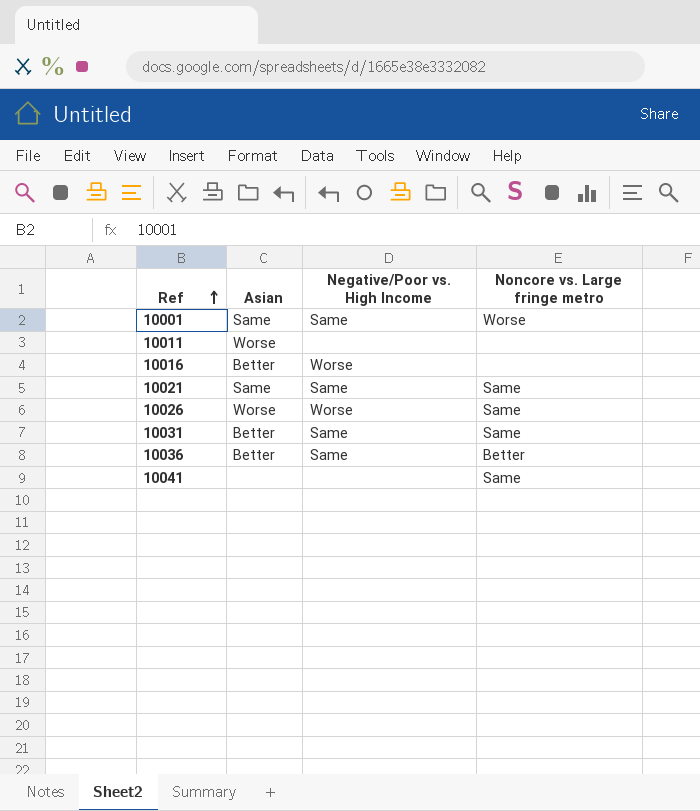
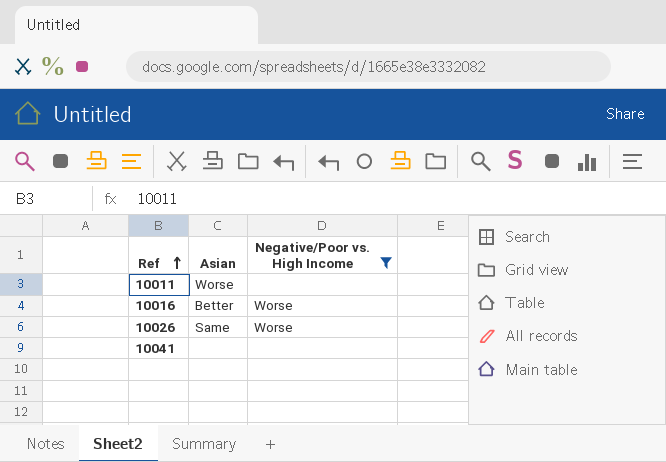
filter: none -> Negative/Poor vs. High Income != Same
column Noncore vs. Large fringe metro | position: 4 -> none
10026 | Asian: Worse -> Same

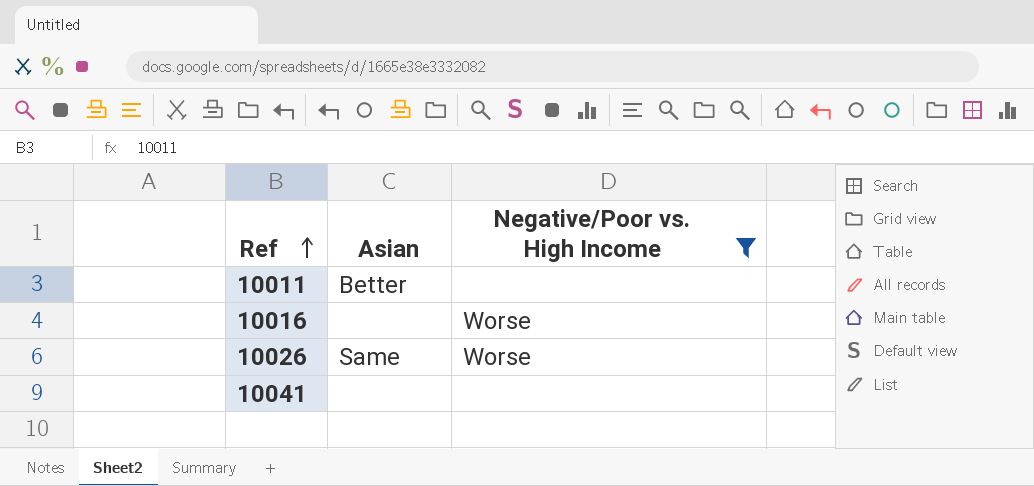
10011 | Asian: Worse -> Better
10016 | Asian: Better -> none

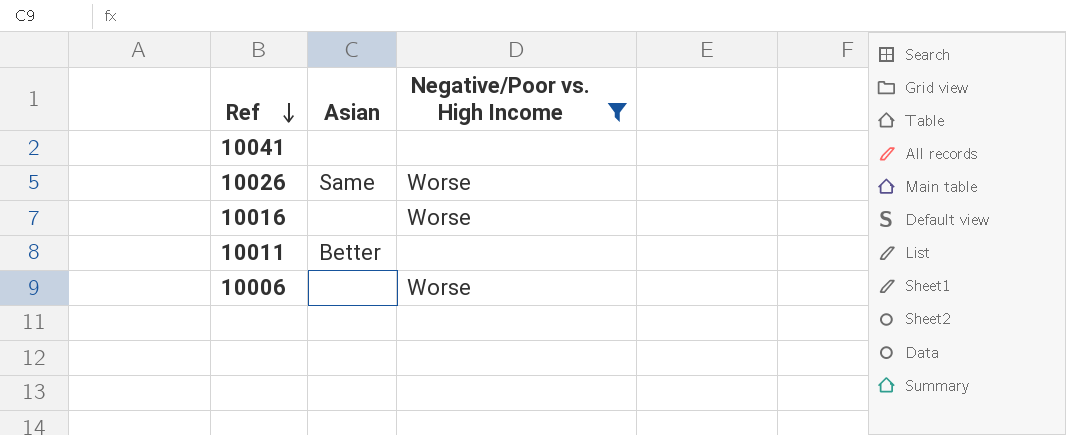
row order: Ref ascending -> Ref descending
row 10006: none -> none | Worse

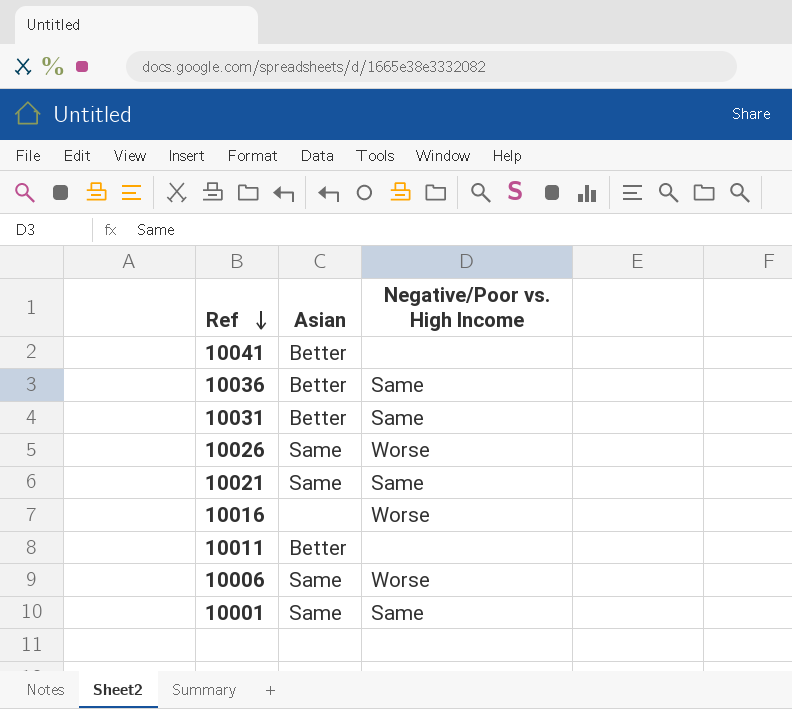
filter: Negative/Poor vs. High Income != Same -> none
10041 | Asian: none -> Better
10006 | Asian: none -> Same

